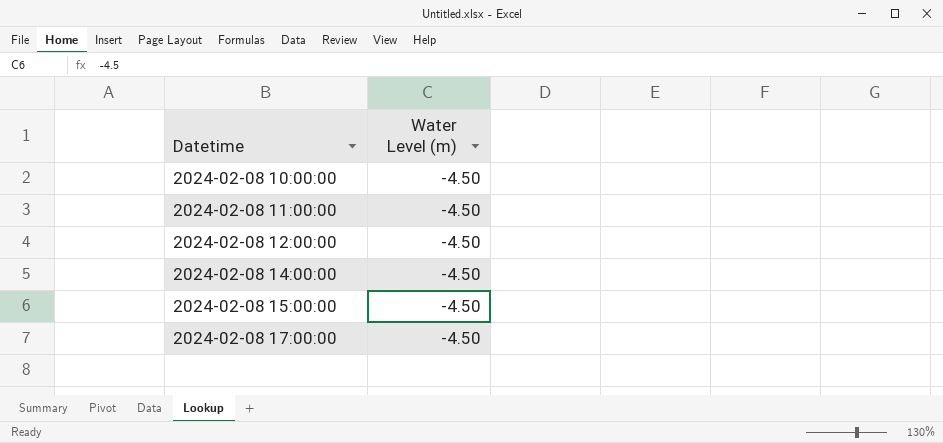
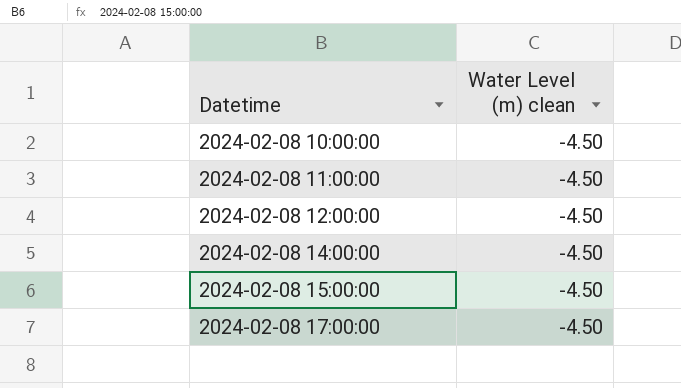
column name: Water Level (m) -> Water Level (m) clean

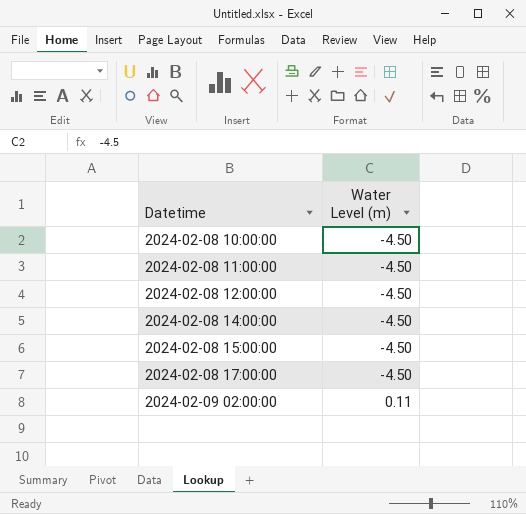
column name: Water Level (m) clean -> Water Level (m)
row 2024-02-09 02:00:00: none -> 0.11

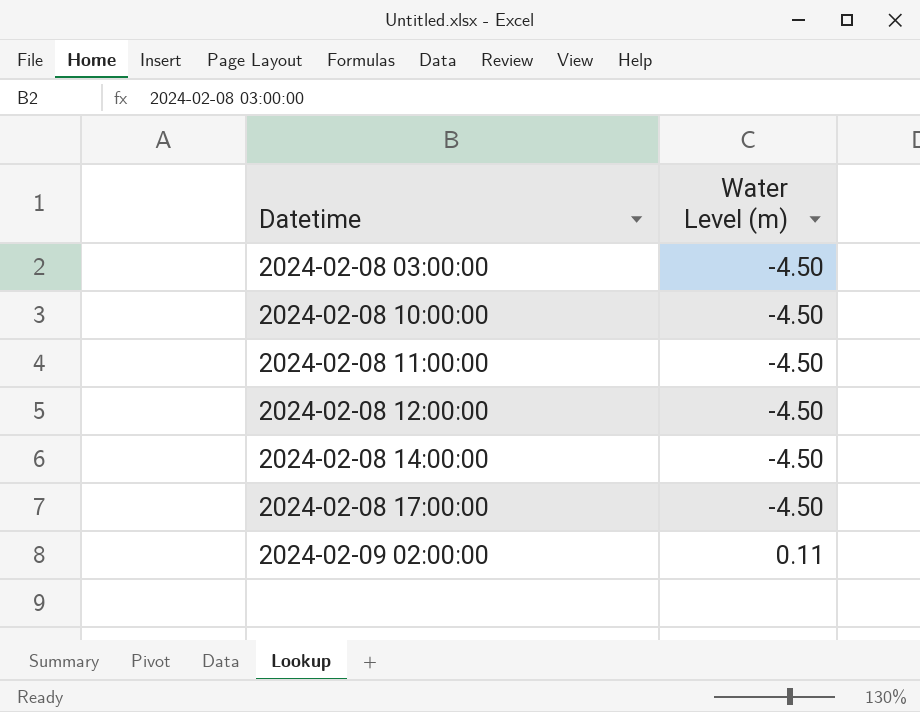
row 2024-02-08 15:00:00: -4.50 -> none
row 2024-02-08 03:00:00: none -> -4.50

